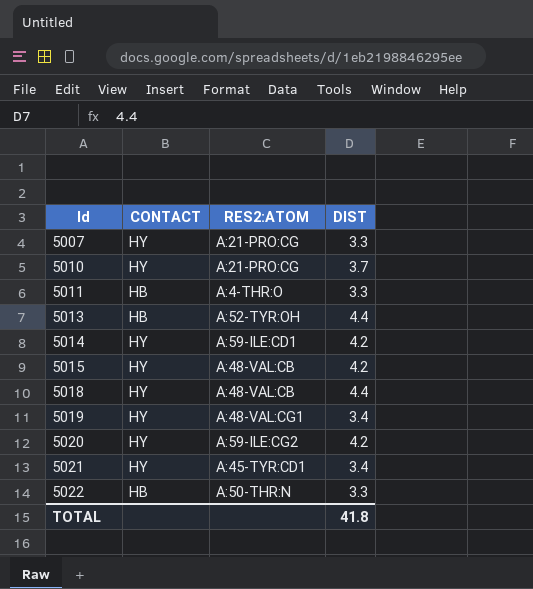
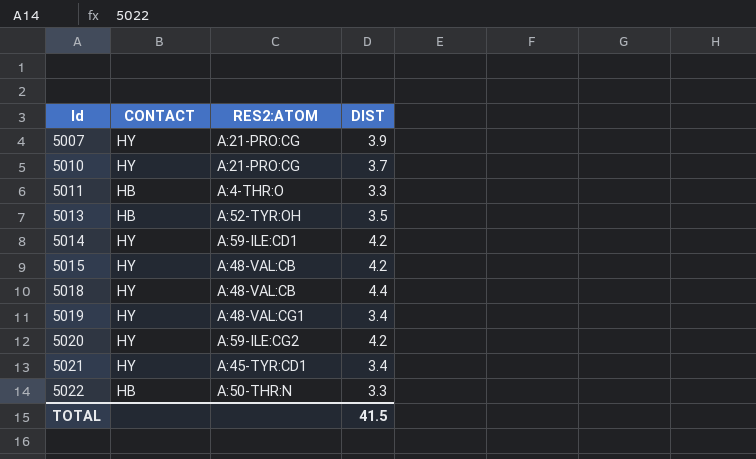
5007 | DIST: 3.3 -> 3.9
5013 | DIST: 4.4 -> 3.5
TOTAL | DIST: 41.8 -> 41.5

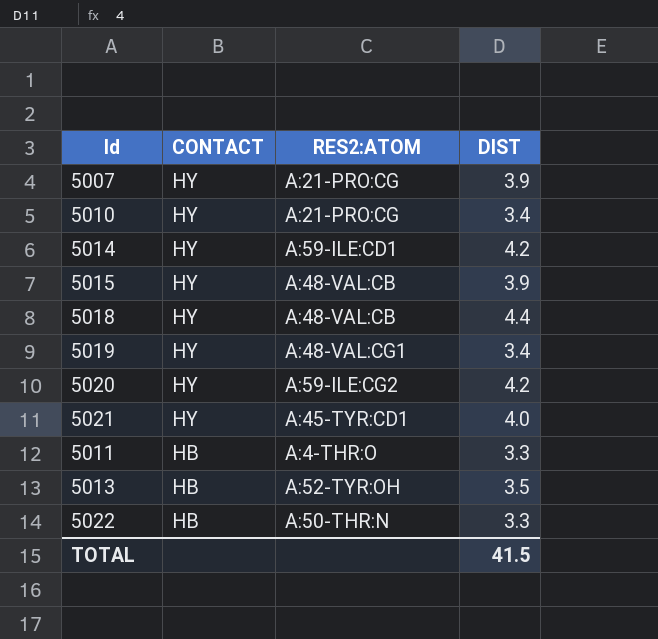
row order: Id ascending -> CONTACT descending
5010 | DIST: 3.7 -> 3.4
5015 | DIST: 4.2 -> 3.9
5021 | DIST: 3.4 -> 4.0

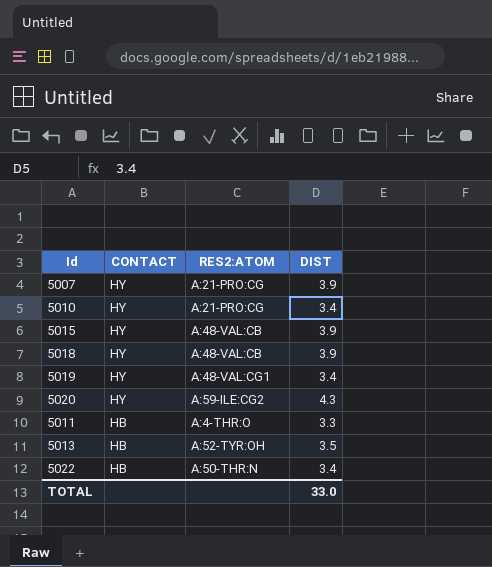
row 5014: HY | A:59-ILE:CD1 | 4.2 -> none
row 5021: HY | A:45-TYR:CD1 | 4.0 -> none
5018 | DIST: 4.4 -> 3.9
5020 | DIST: 4.2 -> 4.3
5022 | DIST: 3.3 -> 3.4
TOTAL | DIST: 41.5 -> 33.0

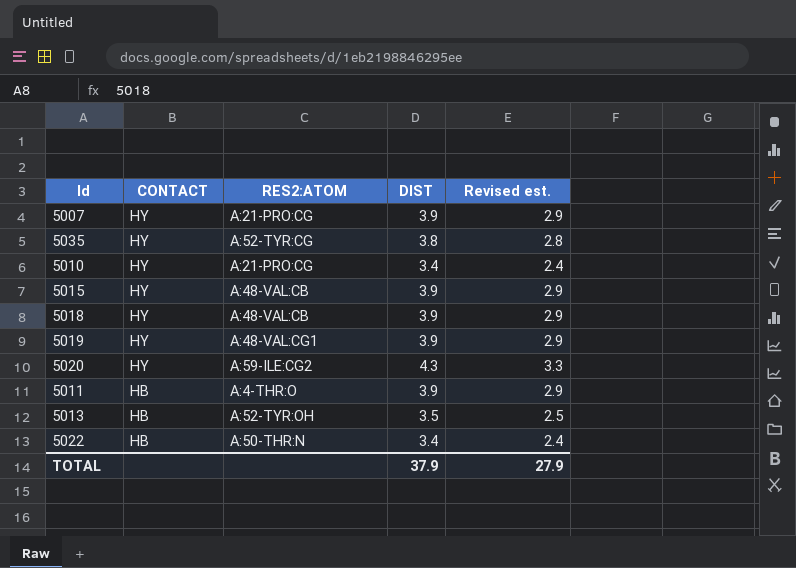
column Revised est. | formula: none -> [DIST] - 1
row 5035: none -> HY | A:52-TYR:CG | 3.8 | 2.8
5019 | DIST: 3.4 -> 3.9
5011 | DIST: 3.3 -> 3.9
TOTAL | DIST: 33.0 -> 37.9

